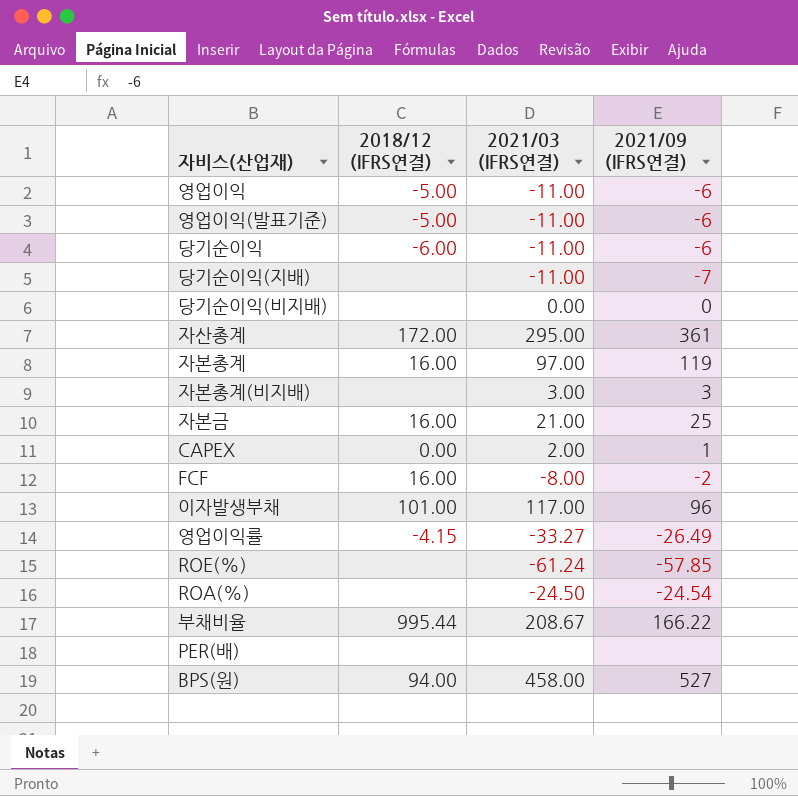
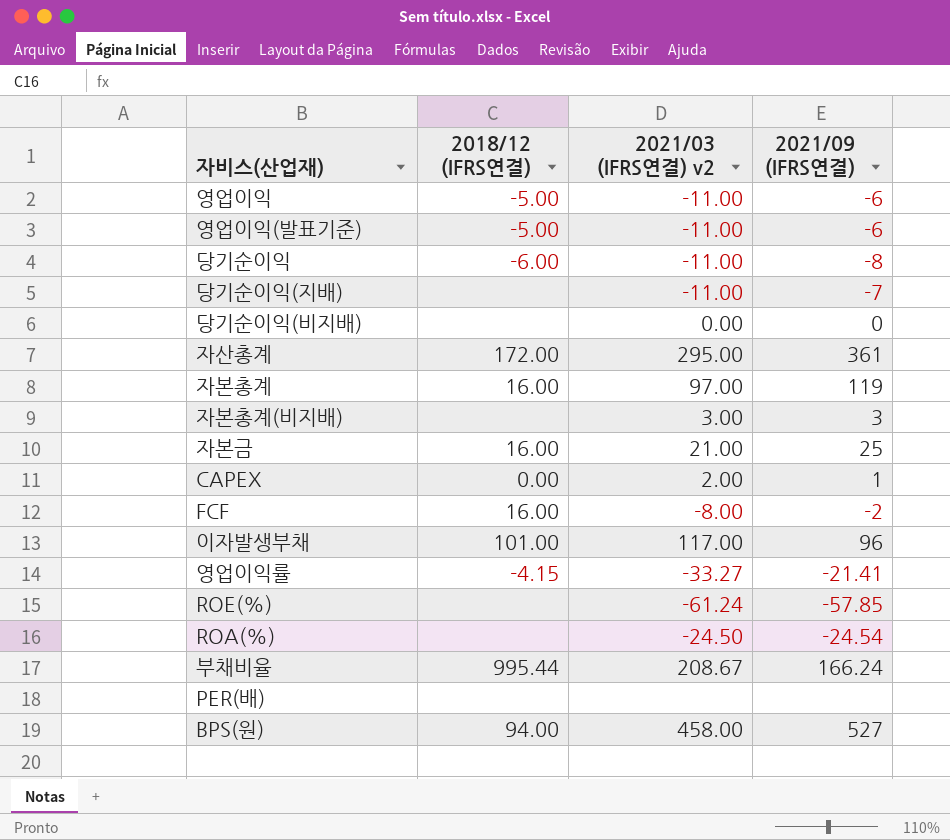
column name: 2021/03 (IFRS연결) -> 2021/03 (IFRS연결) v2
당기순이익 | 2021/09 (IFRS연결): -6 -> -8
영업이익률 | 2021/09 (IFRS연결): -26.49 -> -21.41
부채비율 | 2021/09 (IFRS연결): 166.22 -> 166.24

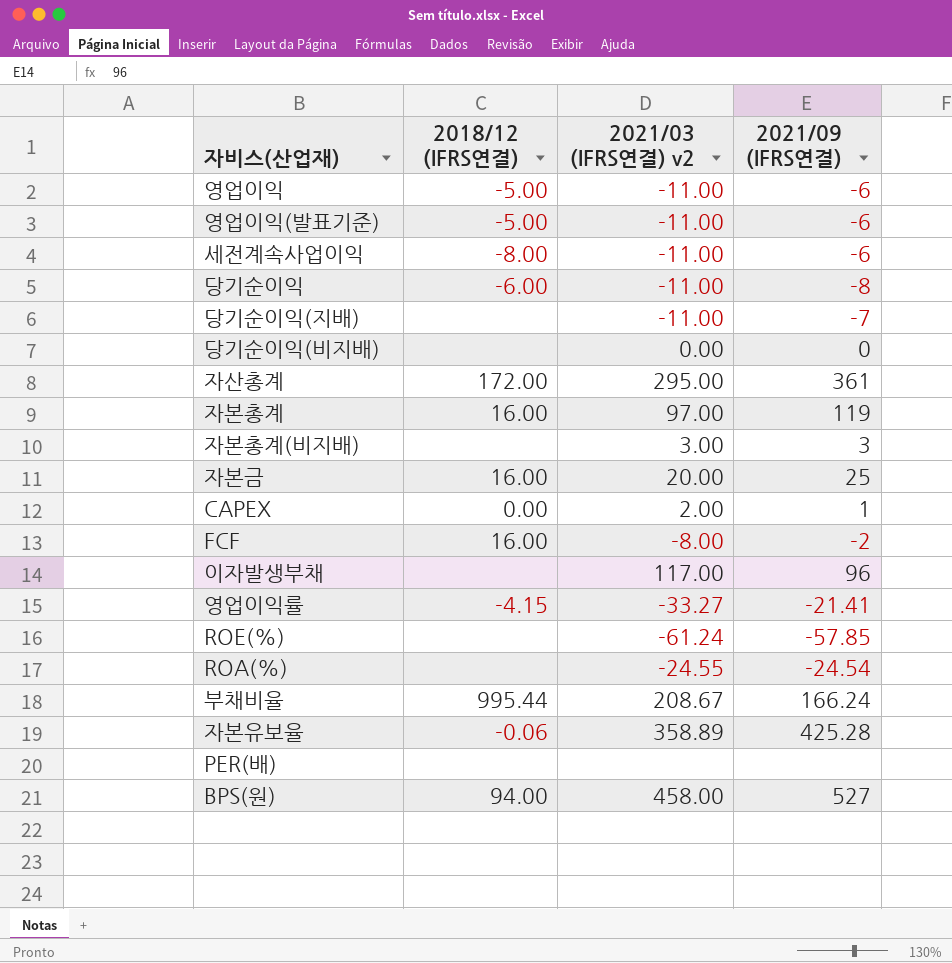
row 세전계속사업이익: none -> -8.00 | -11.00 | -6
자본금 | 2021/03 (IFRS연결) v2: 21.00 -> 20.00
이자발생부채 | 2018/12 (IFRS연결): 101.00 -> none
ROA(%) | 2021/03 (IFRS연결) v2: -24.50 -> -24.55
row 자본유보율: none -> -0.06 | 358.89 | 425.28

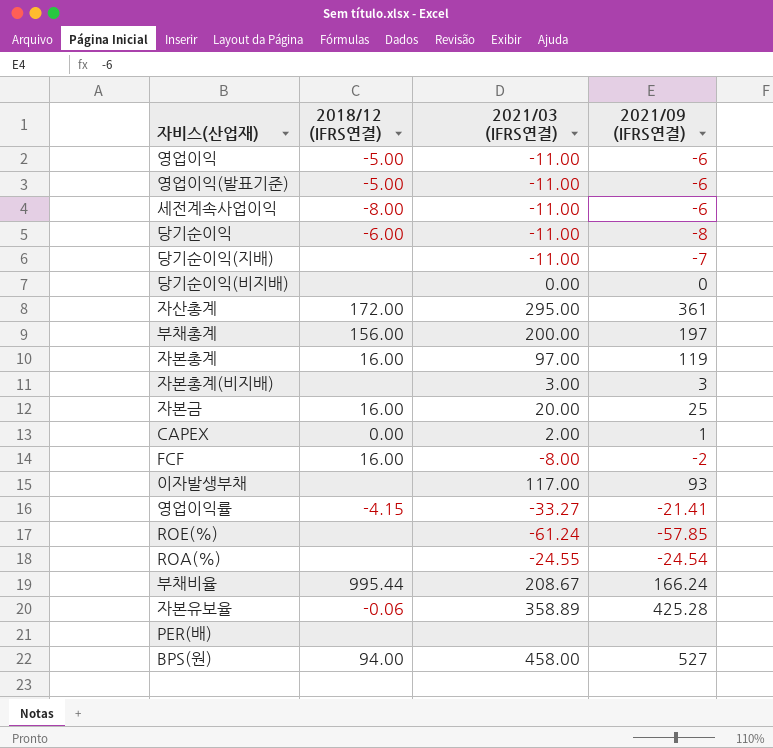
column name: 2021/03 (IFRS연결) v2 -> 2021/03 (IFRS연결)
row 부채총계: none -> 156.00 | 200.00 | 197
이자발생부채 | 2021/09 (IFRS연결): 96 -> 93

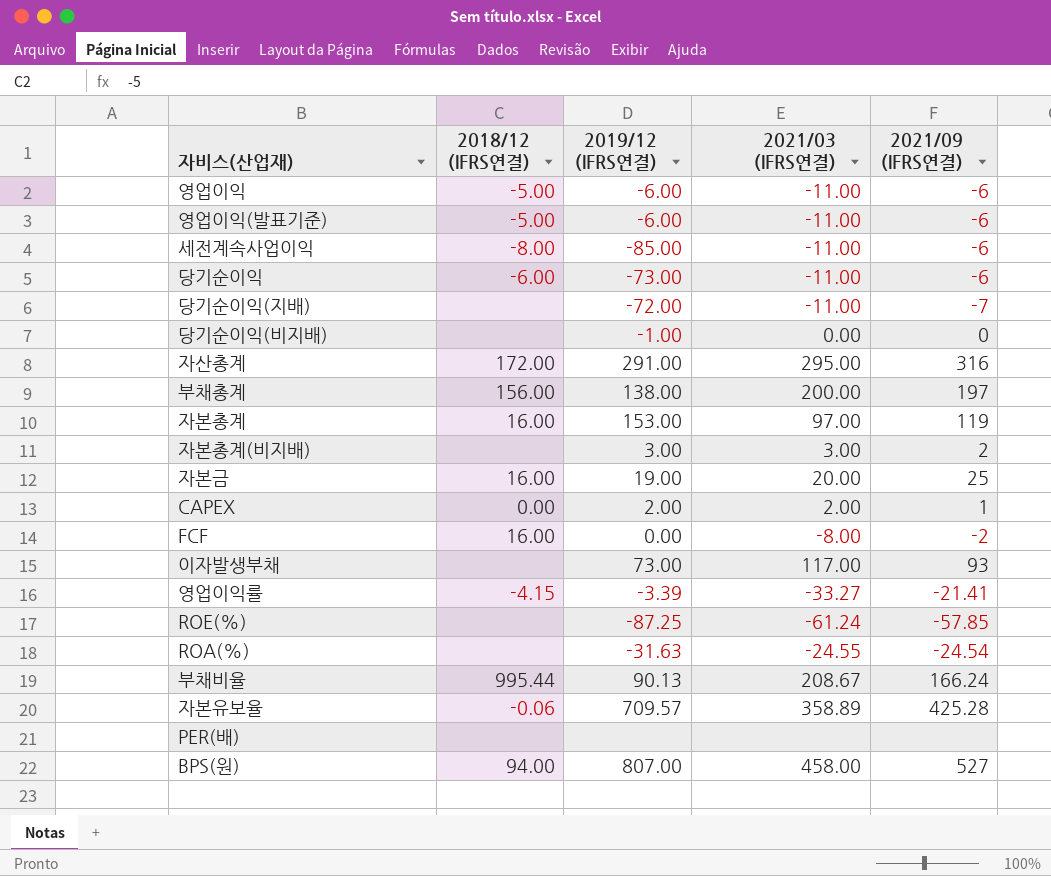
column 2019/12 (IFRS연결) | position: none -> 3
당기순이익 | 2021/09 (IFRS연결): -8 -> -6
자산총계 | 2021/09 (IFRS연결): 361 -> 316
자본총계(비지배) | 2021/09 (IFRS연결): 3 -> 2

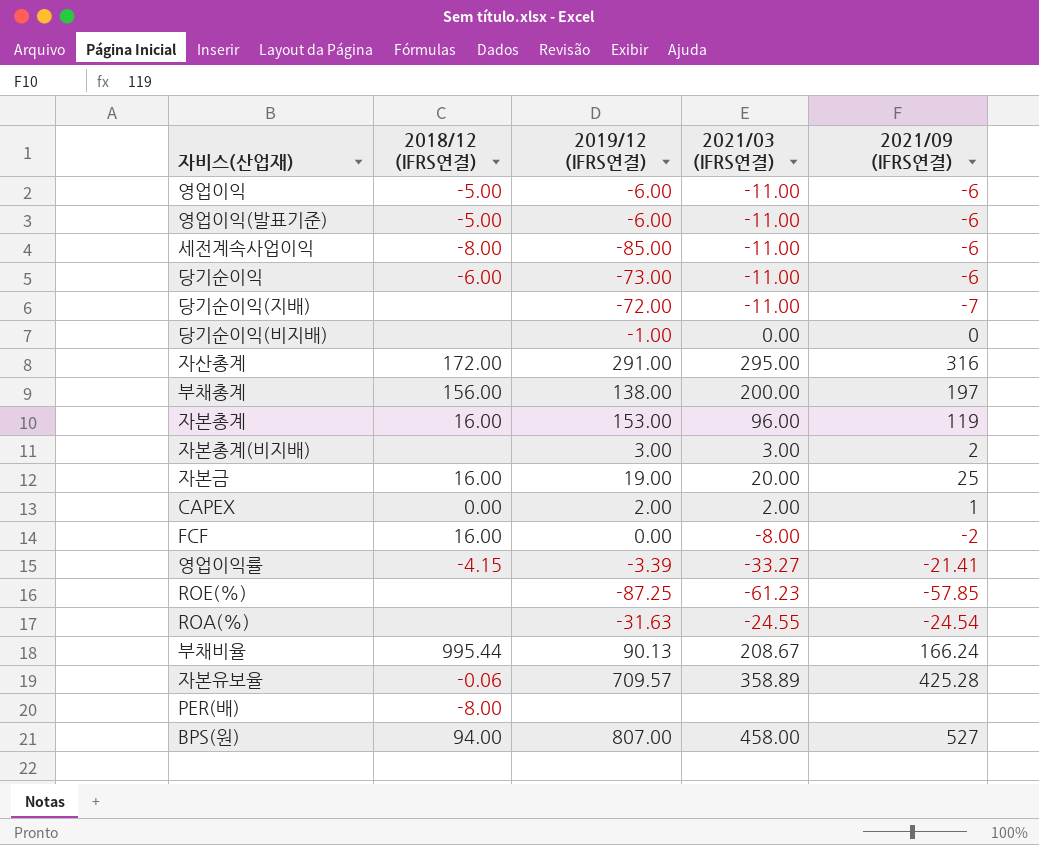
row 이자발생부채: none | 73.00 | 117.00 | 93 -> none
자본총계 | 2021/03 (IFRS연결): 97.00 -> 96.00
ROE(%) | 2021/03 (IFRS연결): -61.24 -> -61.23
PER(배) | 2018/12 (IFRS연결): none -> -8.00

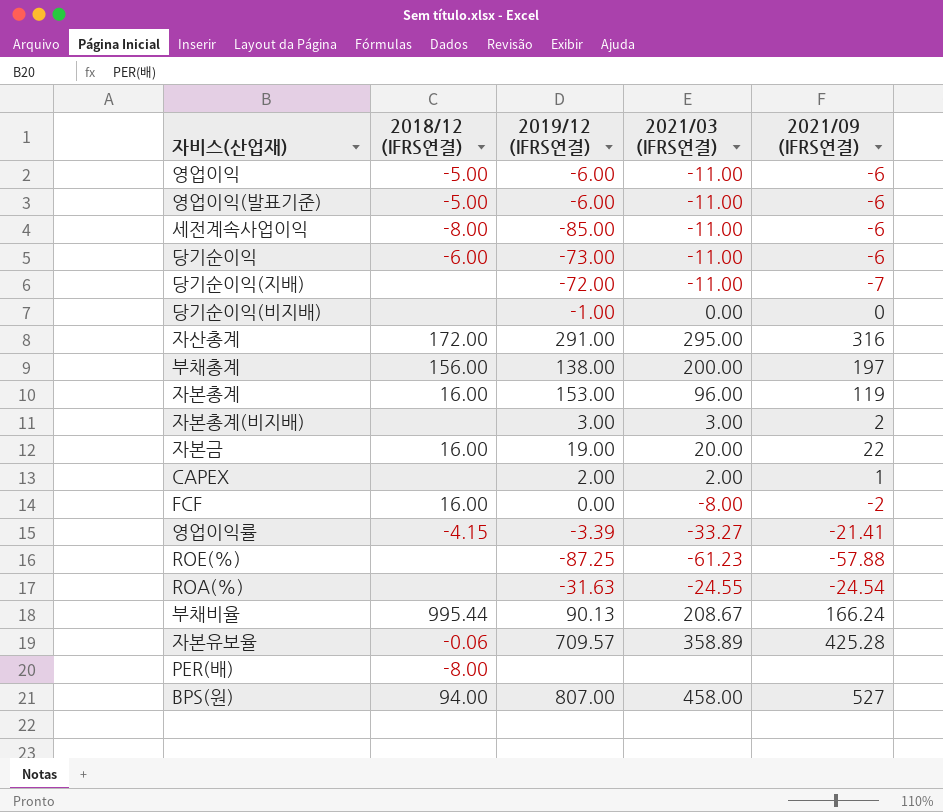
자본금 | 2021/09 (IFRS연결): 25 -> 22
CAPEX | 2018/12 (IFRS연결): 0.00 -> none
ROE(%) | 2021/09 (IFRS연결): -57.85 -> -57.88

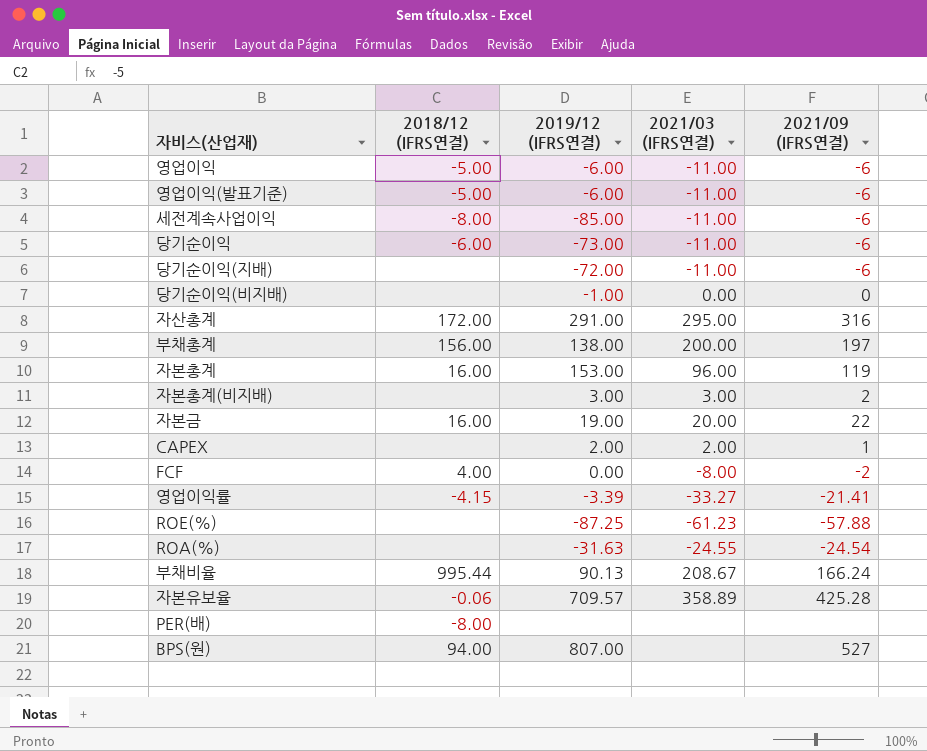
당기순이익(지배) | 2021/09 (IFRS연결): -7 -> -6
FCF | 2018/12 (IFRS연결): 16.00 -> 4.00
BPS(원) | 2021/03 (IFRS연결): 458.00 -> none

